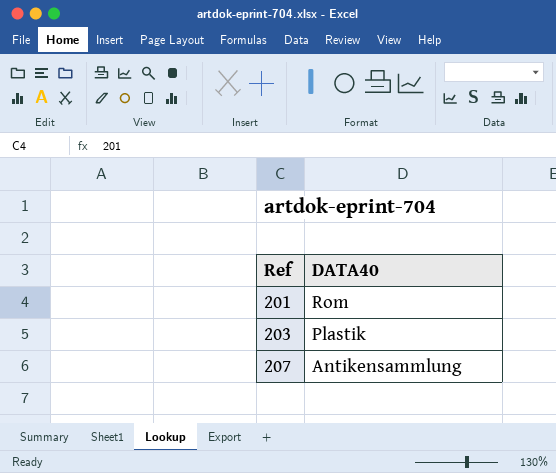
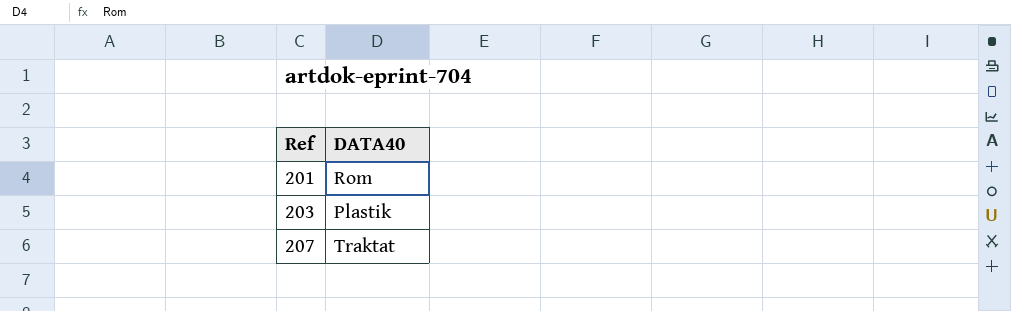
207 | DATA40: Antikensammlung -> Traktat

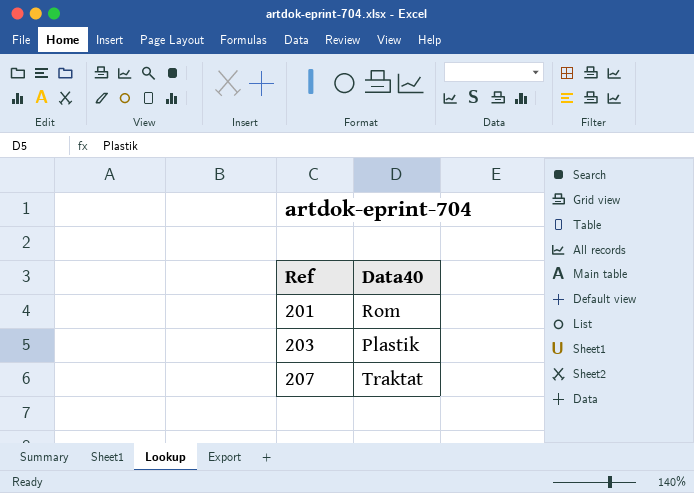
column name: DATA40 -> Data40

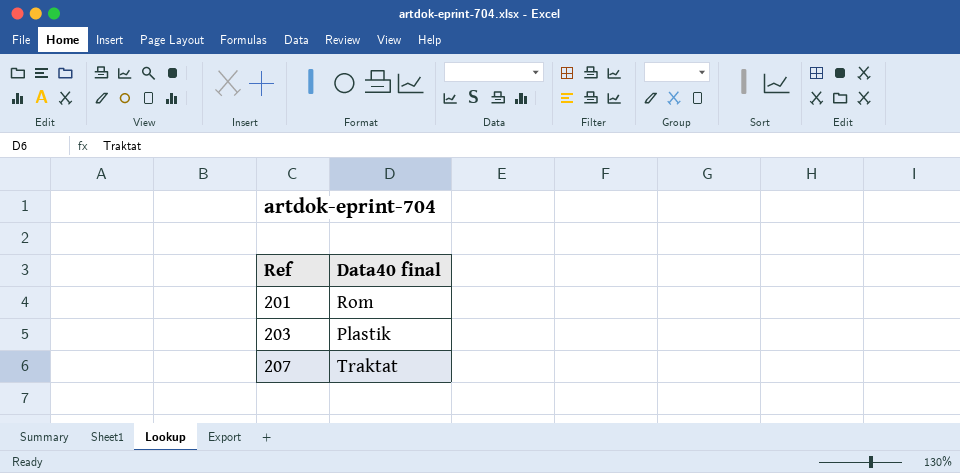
column name: Data40 -> Data40 final

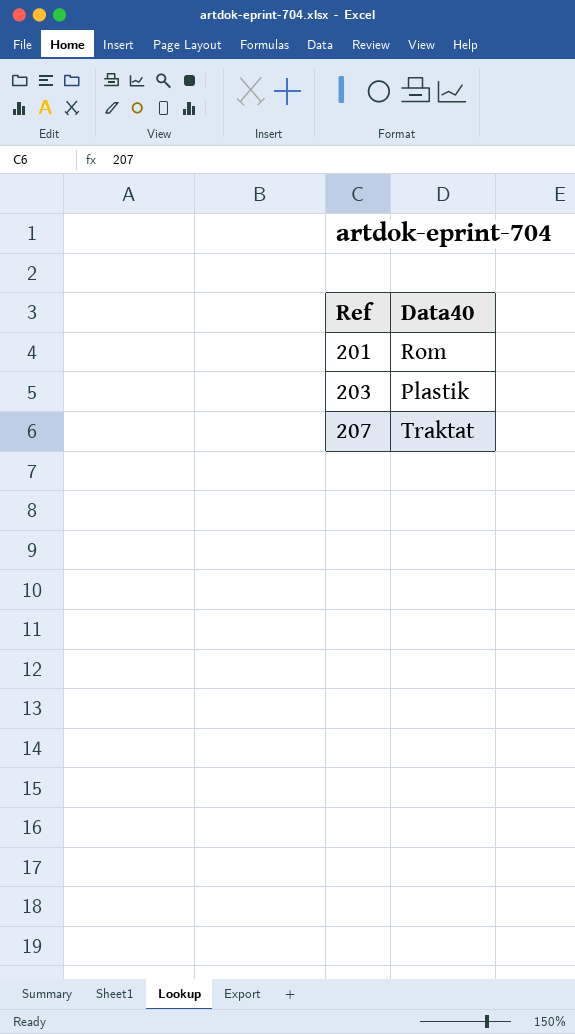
column name: Data40 final -> Data40

